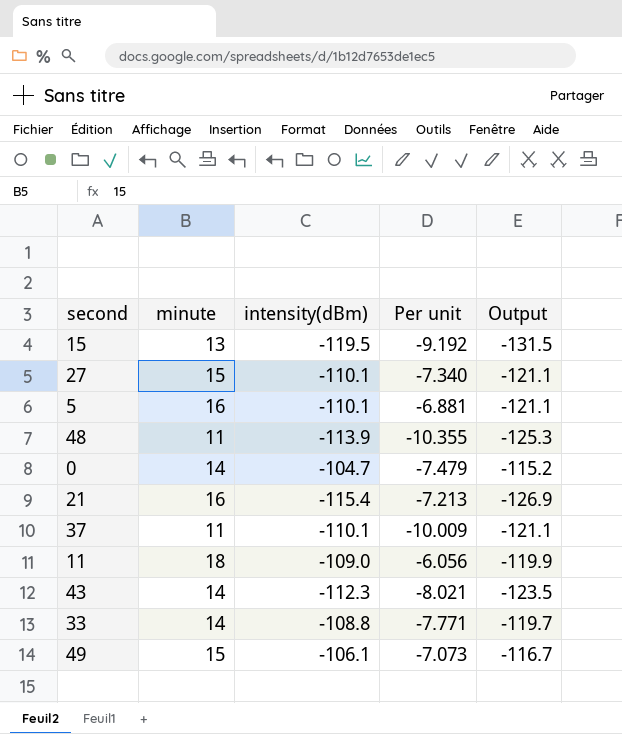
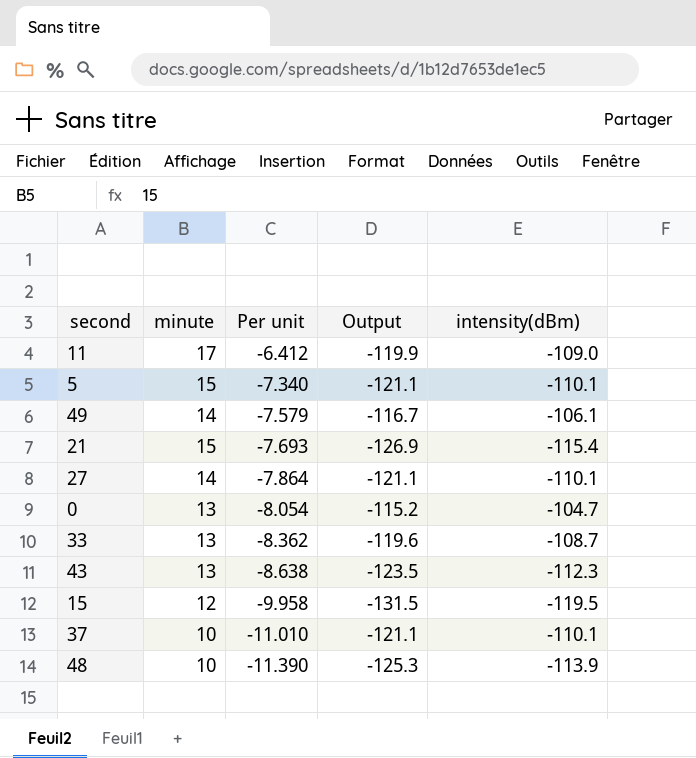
row order: none -> Per unit descending
column intensity(dBm) | position: 3 -> 5
11 | minute: 18 -> 17
11 | Per unit: -6.056 -> -6.412
5 | minute: 16 -> 15
5 | Per unit: -6.881 -> -7.340
49 | minute: 15 -> 14
49 | Per unit: -7.073 -> -7.579
21 | minute: 16 -> 15
21 | Per unit: -7.213 -> -7.693
27 | minute: 15 -> 14
27 | Per unit: -7.340 -> -7.864
0 | minute: 14 -> 13
0 | Per unit: -7.479 -> -8.054
33 | minute: 14 -> 13
33 | Per unit: -7.771 -> -8.362
33 | Output: -119.7 -> -119.6
33 | intensity(dBm): -108.8 -> -108.7
43 | minute: 14 -> 13
43 | Per unit: -8.021 -> -8.638
15 | minute: 13 -> 12
15 | Per unit: -9.192 -> -9.958
37 | minute: 11 -> 10
37 | Per unit: -10.009 -> -11.010
48 | minute: 11 -> 10
48 | Per unit: -10.355 -> -11.390

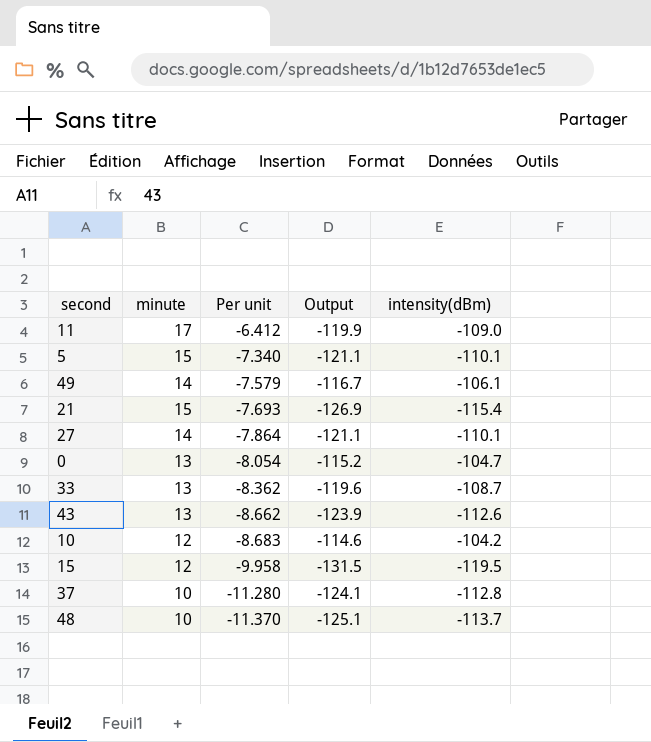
43 | Per unit: -8.638 -> -8.662
43 | Output: -123.5 -> -123.9
43 | intensity(dBm): -112.3 -> -112.6
row 10: none -> 12 | -8.683 | -114.6 | -104.2
37 | Per unit: -11.010 -> -11.280
37 | Output: -121.1 -> -124.1
37 | intensity(dBm): -110.1 -> -112.8
48 | Per unit: -11.390 -> -11.370
48 | Output: -125.3 -> -125.1
48 | intensity(dBm): -113.9 -> -113.7

